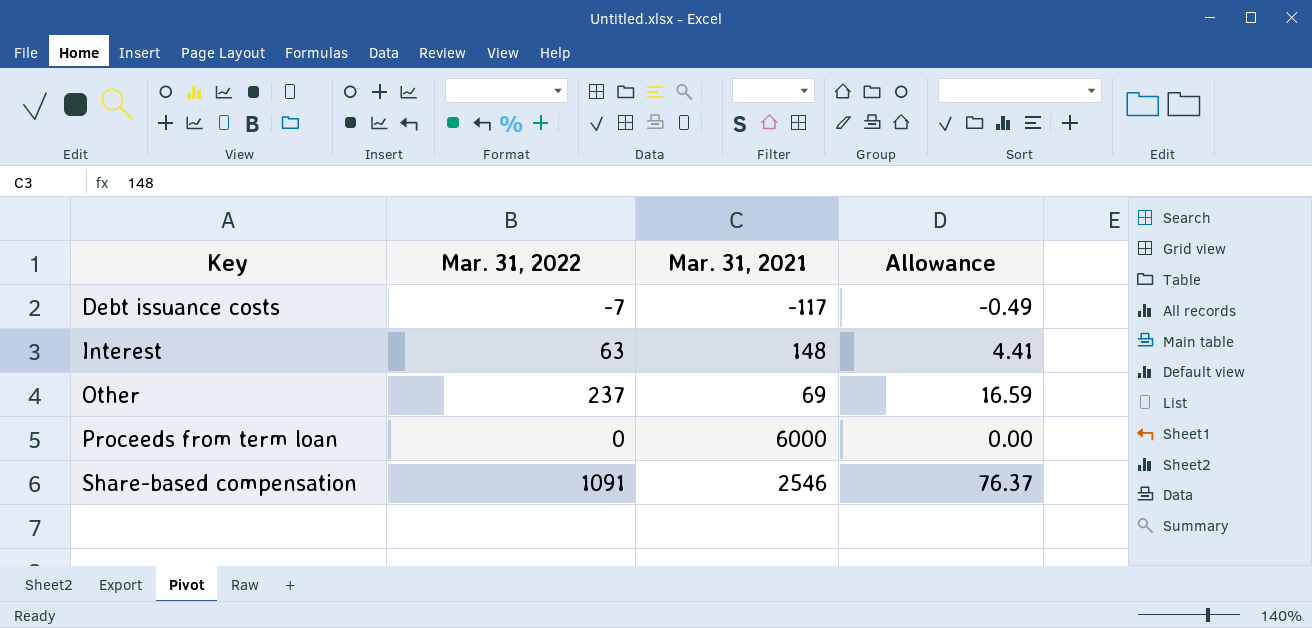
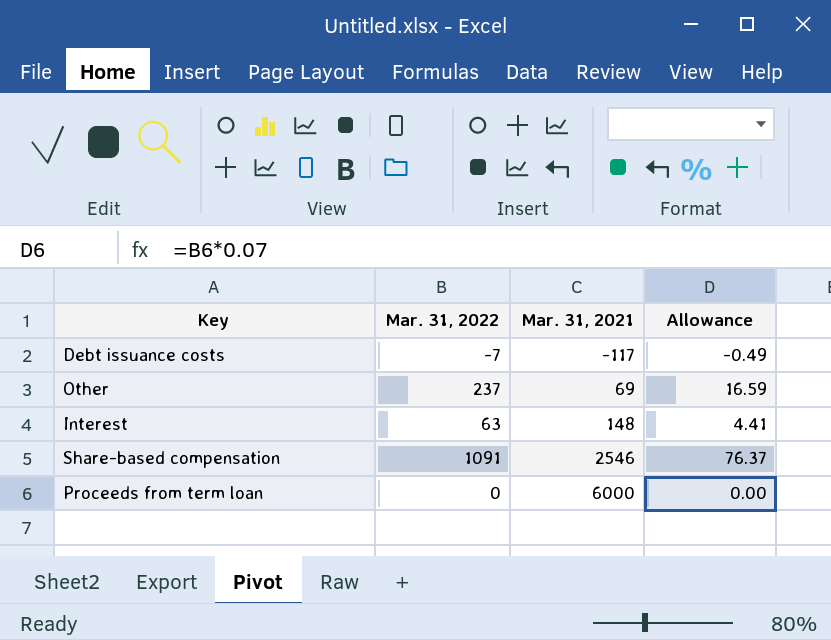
row order: Key ascending -> Mar. 31, 2021 ascending

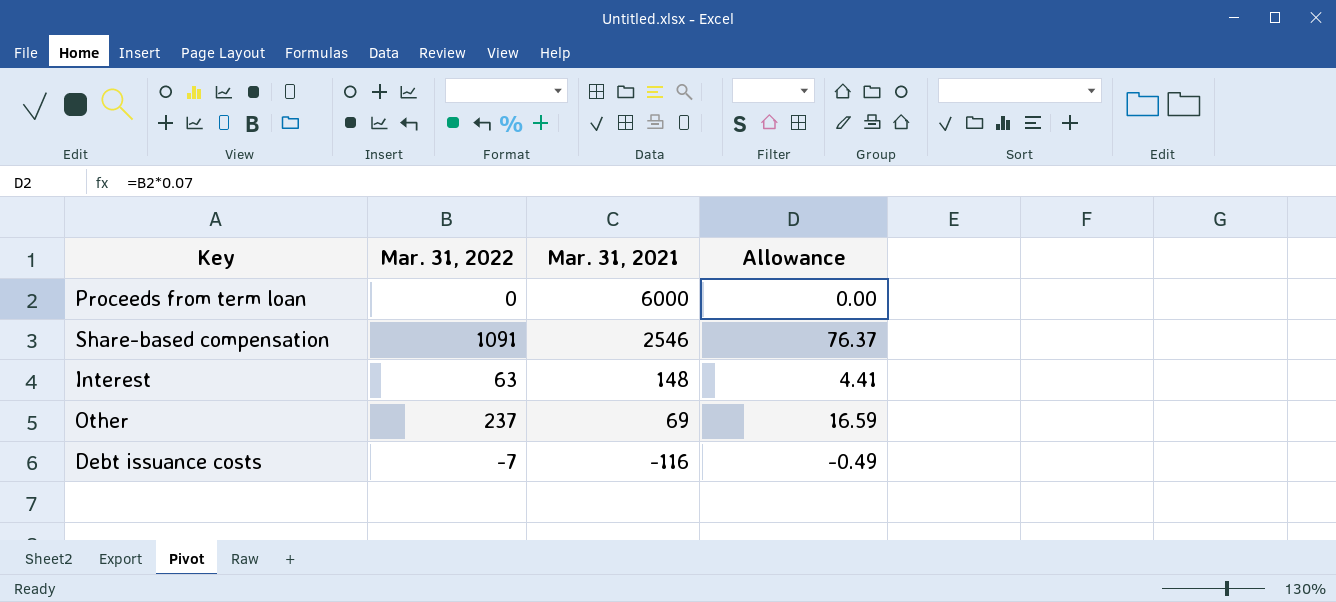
row order: Mar. 31, 2021 ascending -> Mar. 31, 2021 descending
Debt issuance costs | Mar. 31, 2021: -117 -> -116

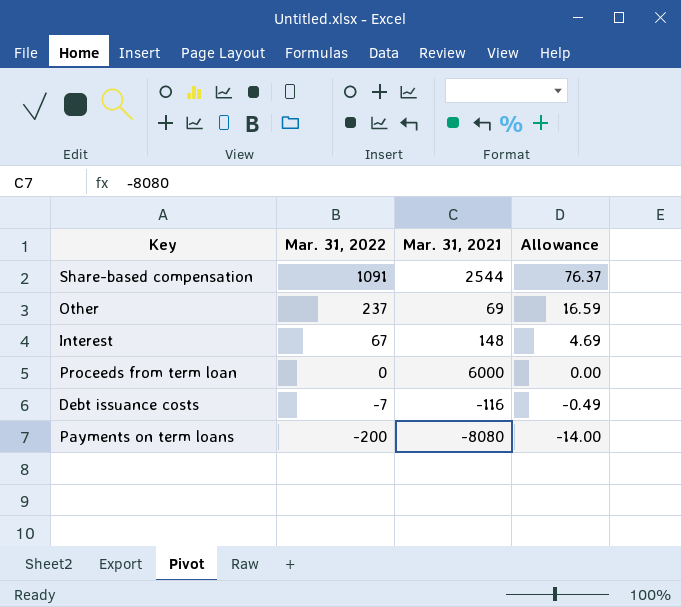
row order: Mar. 31, 2021 descending -> Mar. 31, 2022 descending
Share-based compensation | Mar. 31, 2021: 2546 -> 2544
Interest | Mar. 31, 2022: 63 -> 67
Interest | Allowance: 4.41 -> 4.69
row Payments on term loans: none -> -200 | -8080 | -14.00

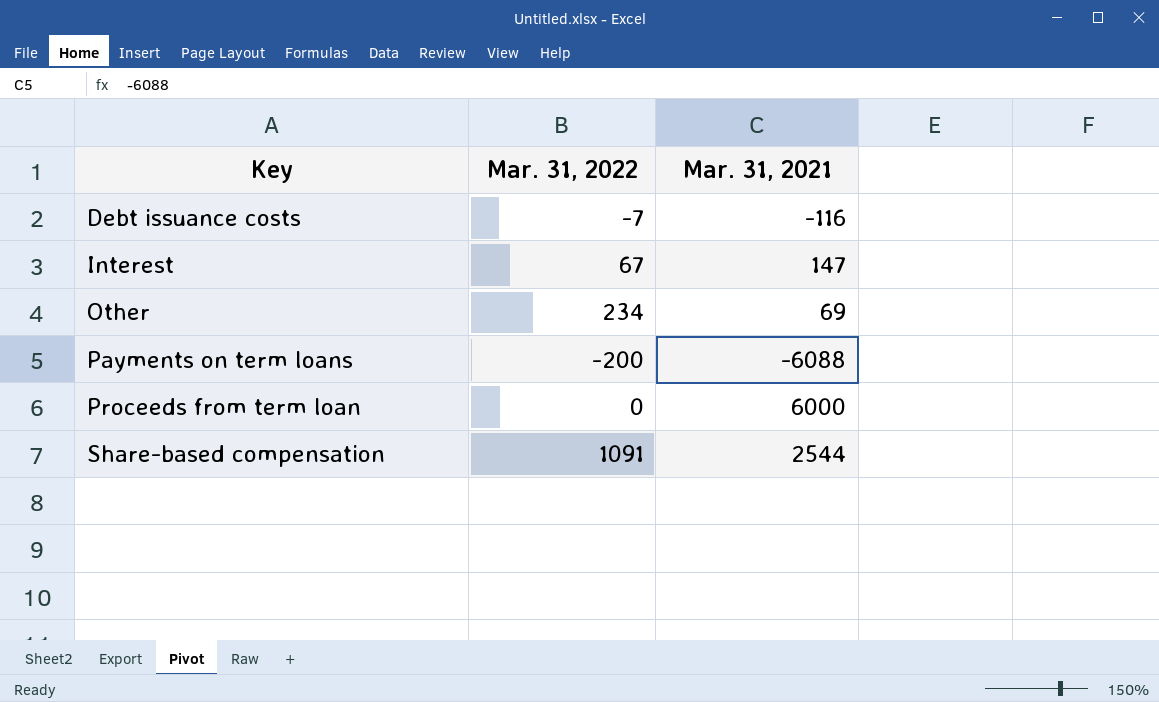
row order: Mar. 31, 2022 descending -> Key ascending
column Allowance | formula: [Mar. 31, 2022] * 0.07 -> none
Interest | Mar. 31, 2021: 148 -> 147
Other | Mar. 31, 2022: 237 -> 234
Payments on term loans | Mar. 31, 2021: -8080 -> -6088

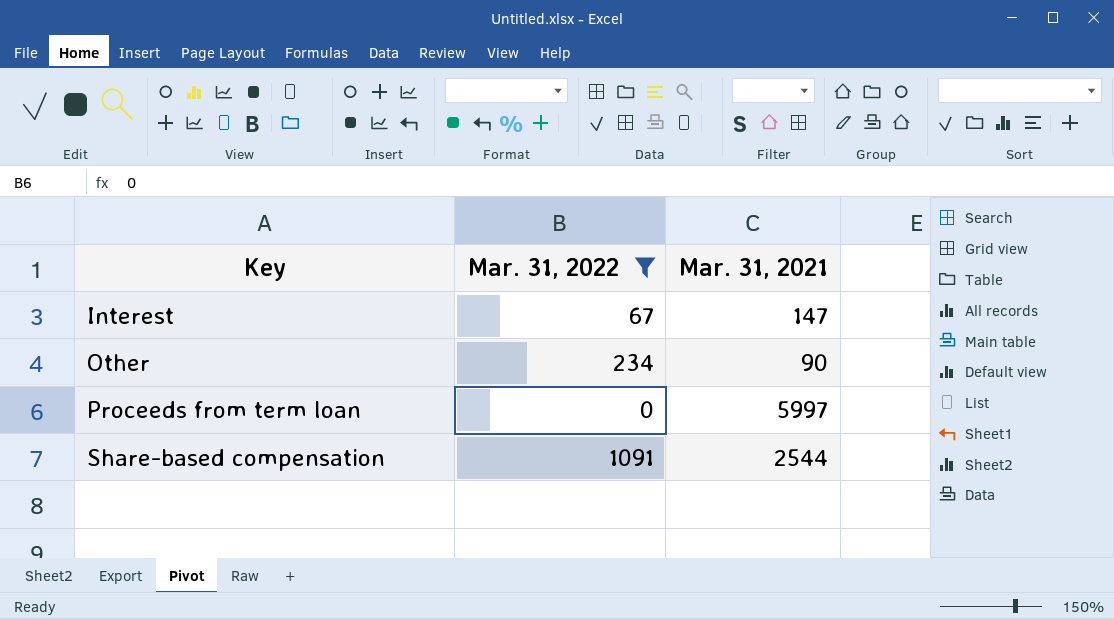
filter: none -> Mar. 31, 2022 >= 0
Other | Mar. 31, 2021: 69 -> 90
Proceeds from term loan | Mar. 31, 2021: 6000 -> 5997

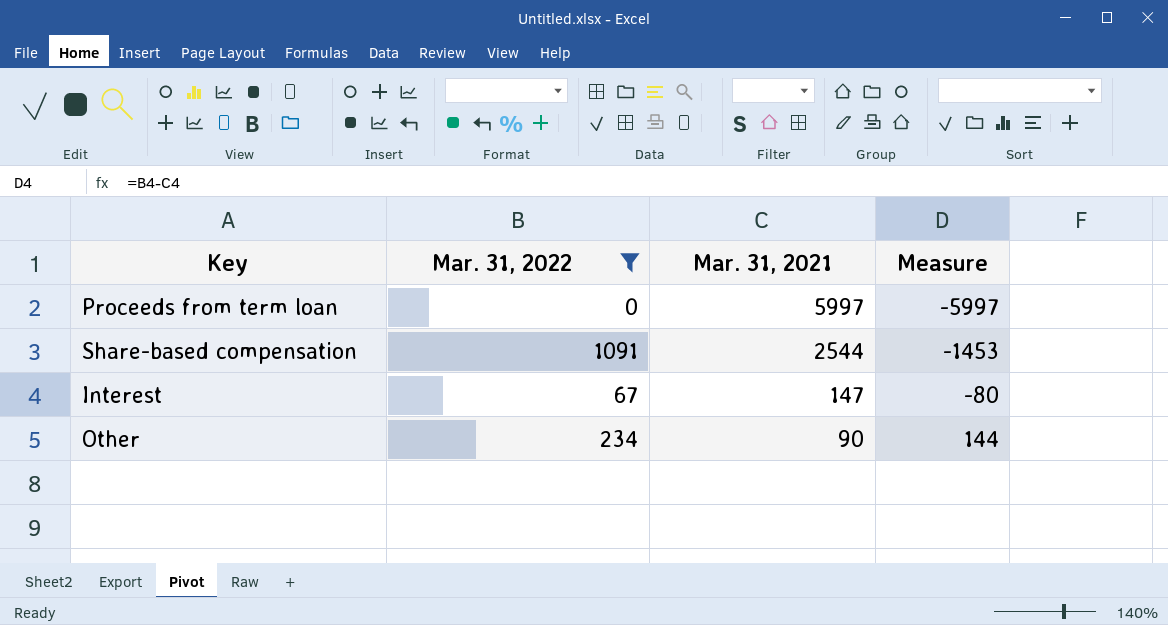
row order: Key ascending -> Mar. 31, 2021 descending
column Measure | formula: none -> [Mar. 31, 2022] - [Mar. 31, 2021]

